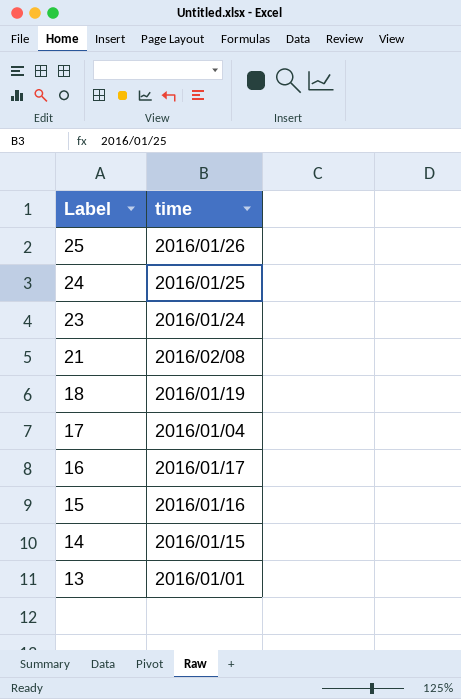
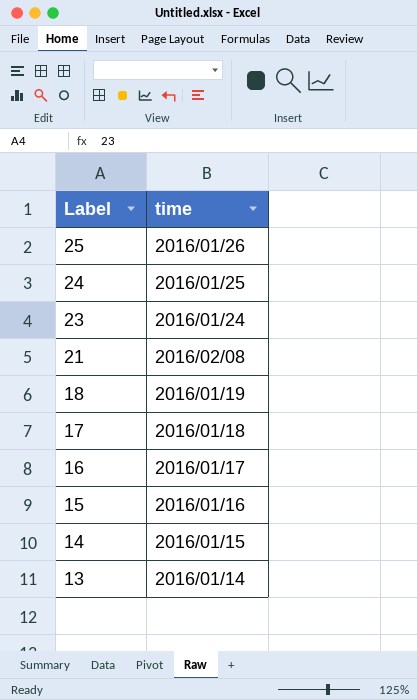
17 | time: 2016/01/04 -> 2016/01/18
13 | time: 2016/01/01 -> 2016/01/14

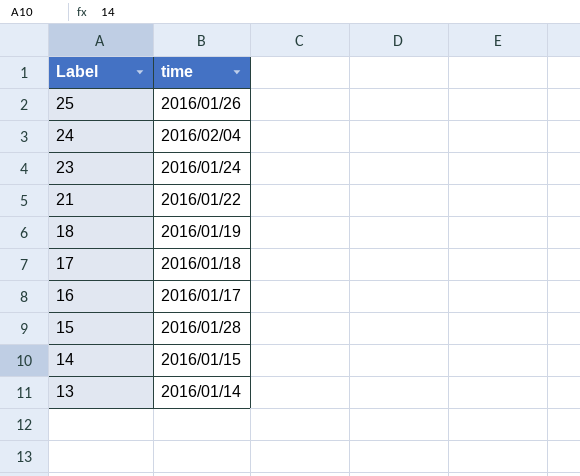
24 | time: 2016/01/25 -> 2016/02/04
21 | time: 2016/02/08 -> 2016/01/22
15 | time: 2016/01/16 -> 2016/01/28

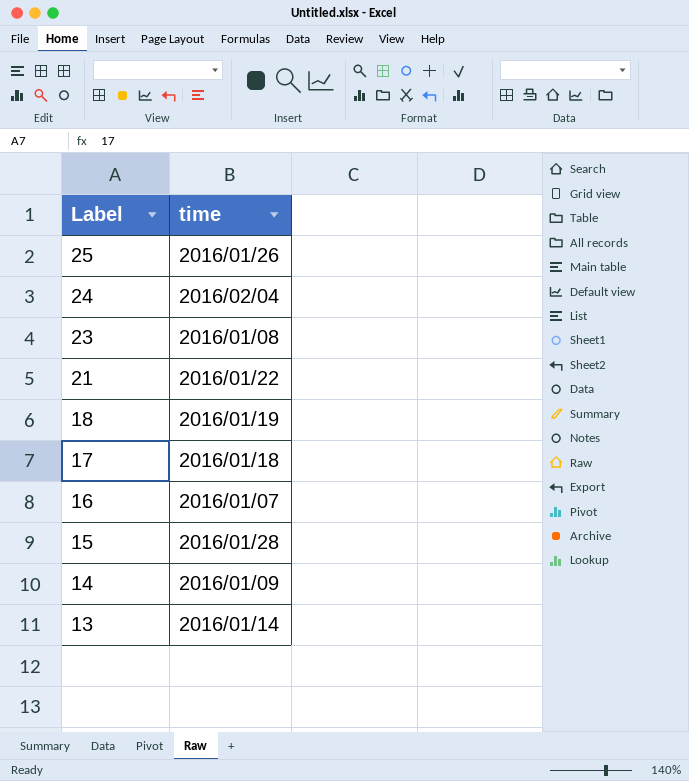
23 | time: 2016/01/24 -> 2016/01/08
16 | time: 2016/01/17 -> 2016/01/07
14 | time: 2016/01/15 -> 2016/01/09

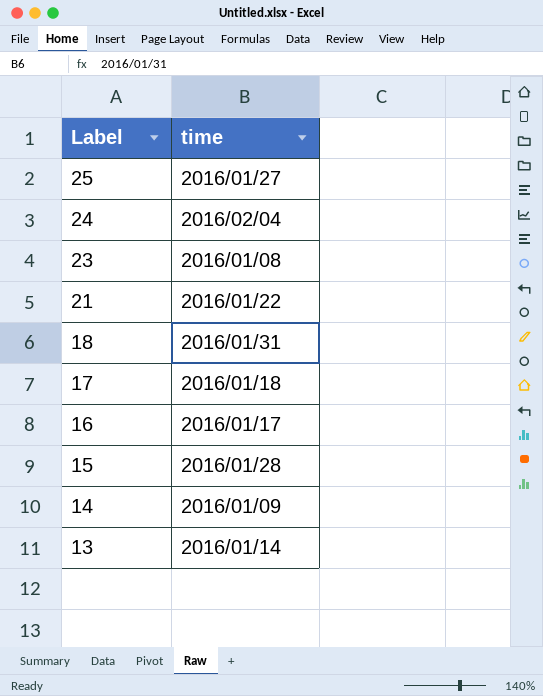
25 | time: 2016/01/26 -> 2016/01/27
18 | time: 2016/01/19 -> 2016/01/31
16 | time: 2016/01/07 -> 2016/01/17

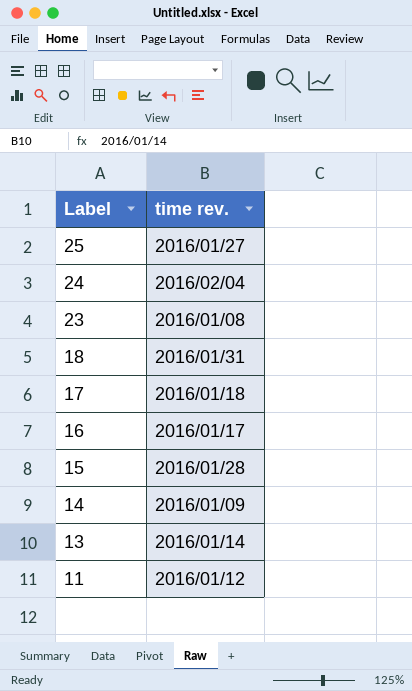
column name: time -> time rev.
row 21: 2016/01/22 -> none
row 11: none -> 2016/01/12

